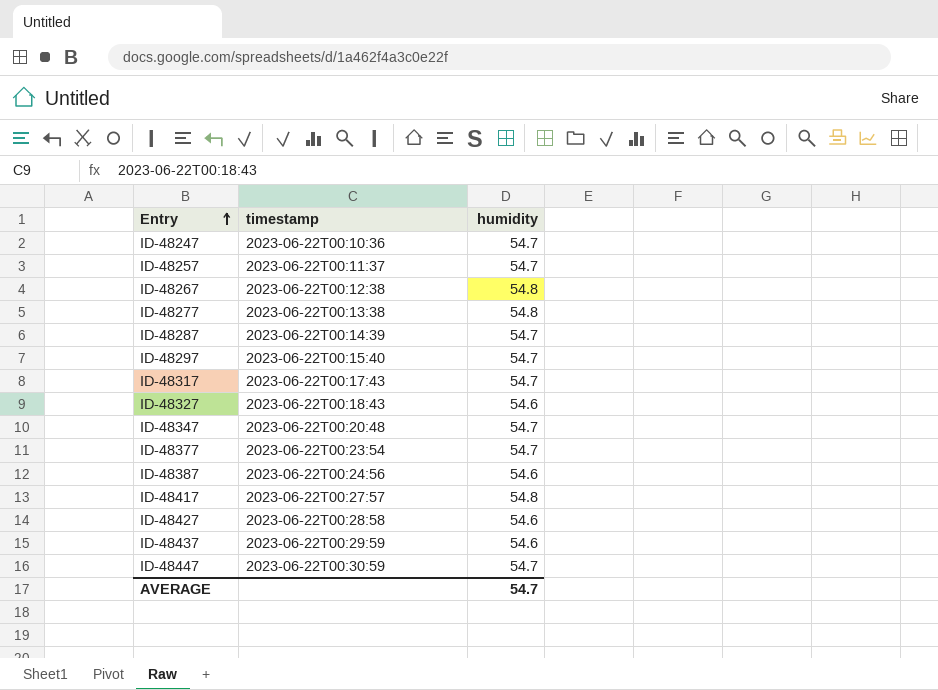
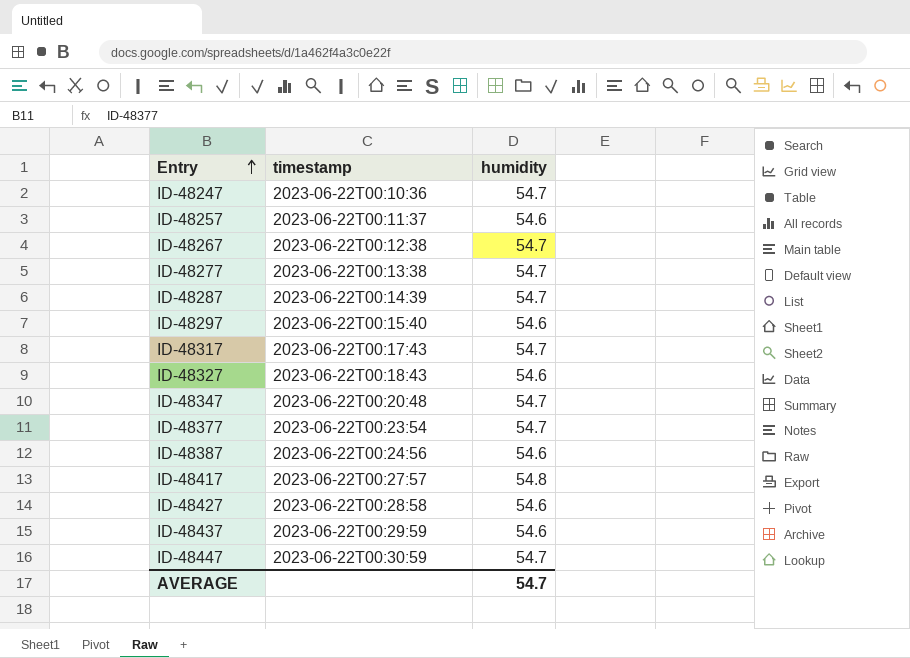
ID-48257 | humidity: 54.7 -> 54.6
ID-48267 | humidity: 54.8 -> 54.7
ID-48277 | humidity: 54.8 -> 54.7
ID-48297 | humidity: 54.7 -> 54.6

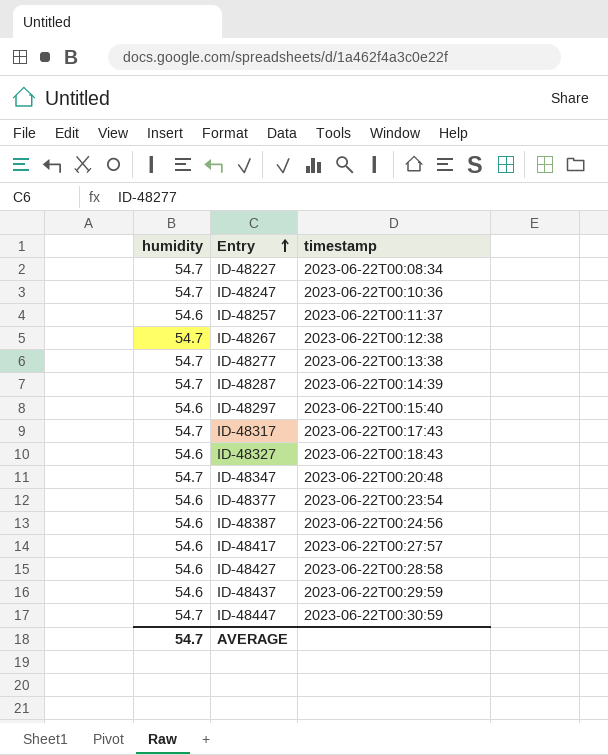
column humidity | position: 3 -> 1
row ID-48227: none -> 54.7 | 2023-06-22T00:08:34
ID-48377 | humidity: 54.7 -> 54.6
ID-48417 | humidity: 54.8 -> 54.6

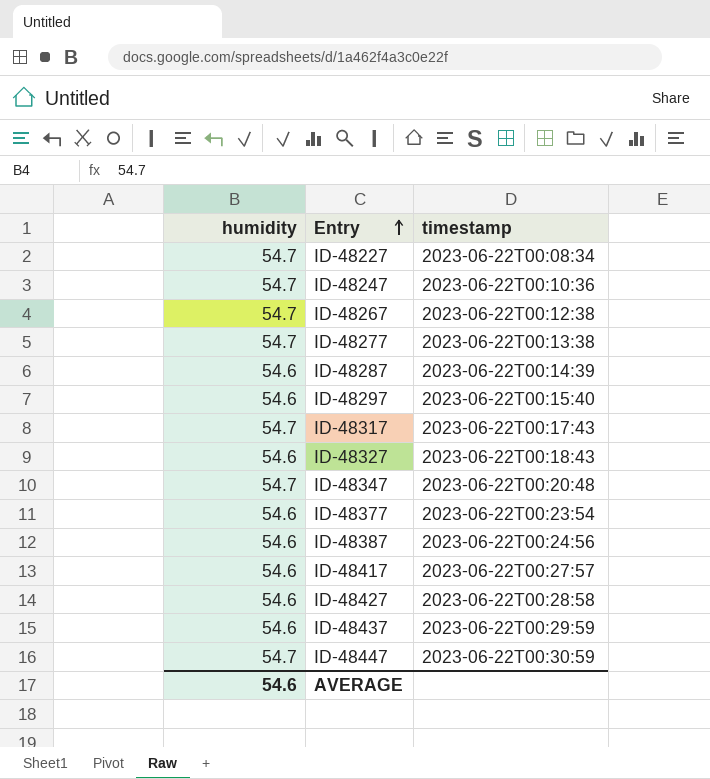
row ID-48257: 54.6 | 2023-06-22T00:11:37 -> none
ID-48287 | humidity: 54.7 -> 54.6
AVERAGE | humidity: 54.7 -> 54.6

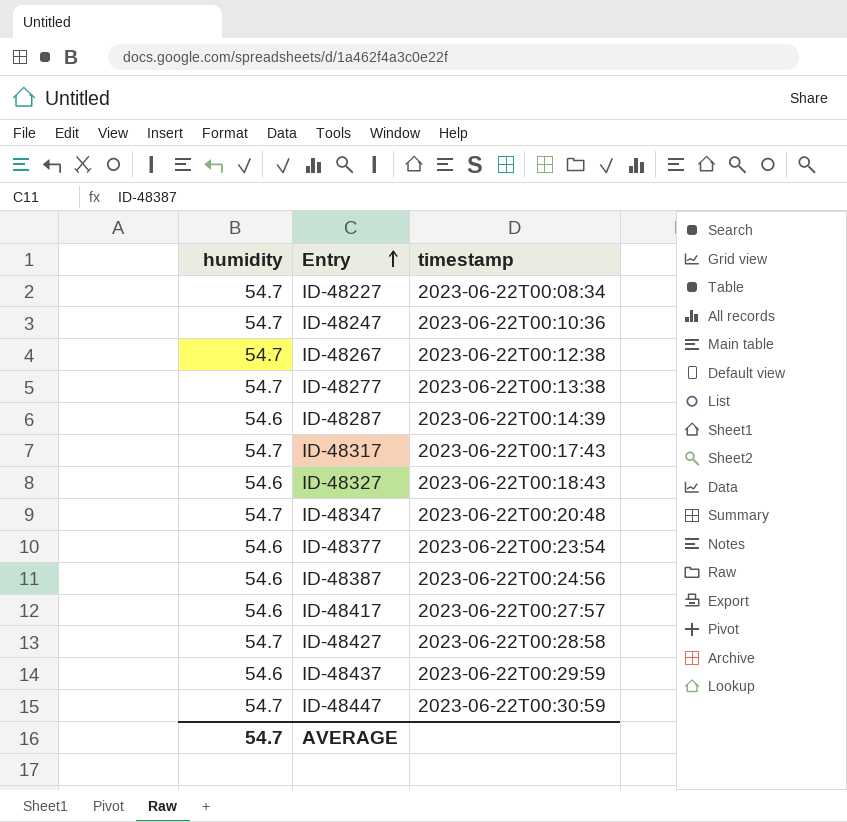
row ID-48297: 54.6 | 2023-06-22T00:15:40 -> none
ID-48427 | humidity: 54.6 -> 54.7
AVERAGE | humidity: 54.6 -> 54.7

